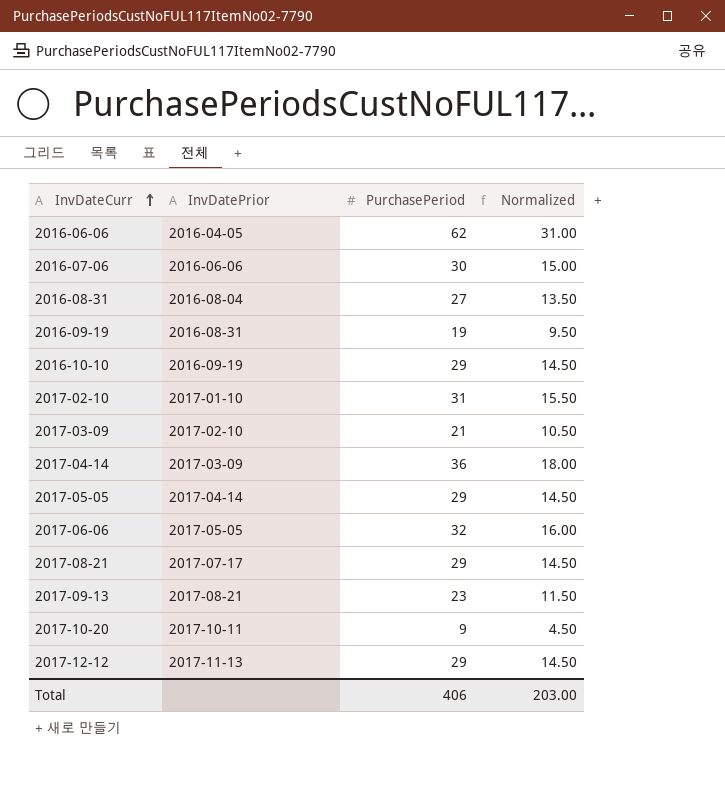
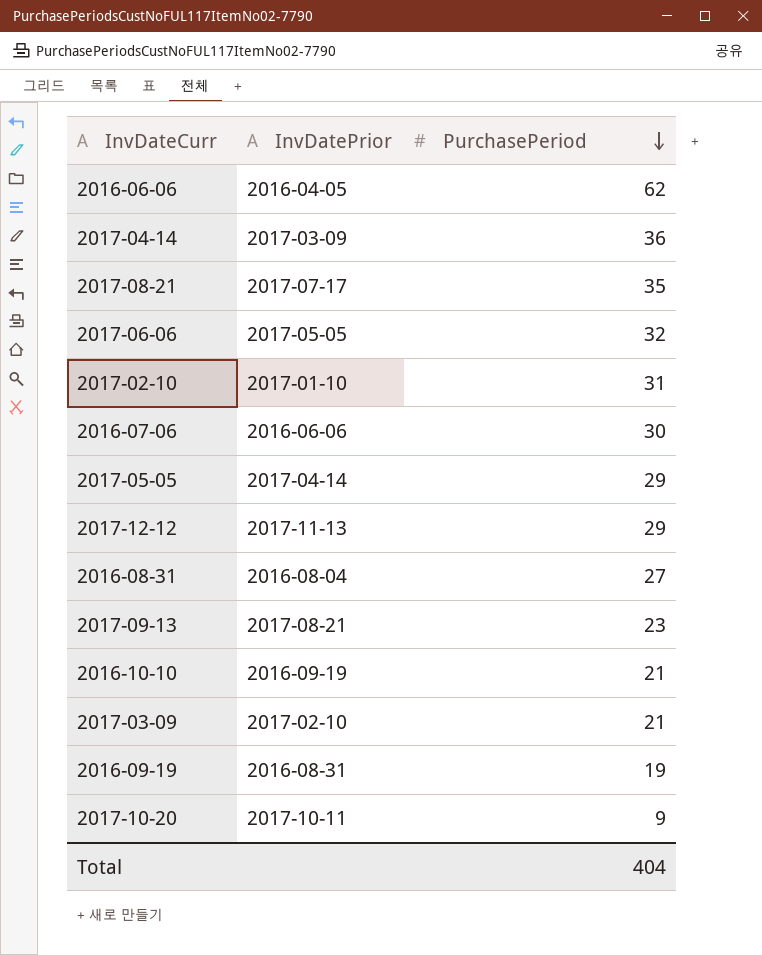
row order: InvDateCurr ascending -> PurchasePeriod descending
column Normalized | formula: [PurchasePeriod] * 0.5 -> none
2017-08-21 | PurchasePeriod: 29 -> 35
2016-10-10 | PurchasePeriod: 29 -> 21
Total | PurchasePeriod: 406 -> 404

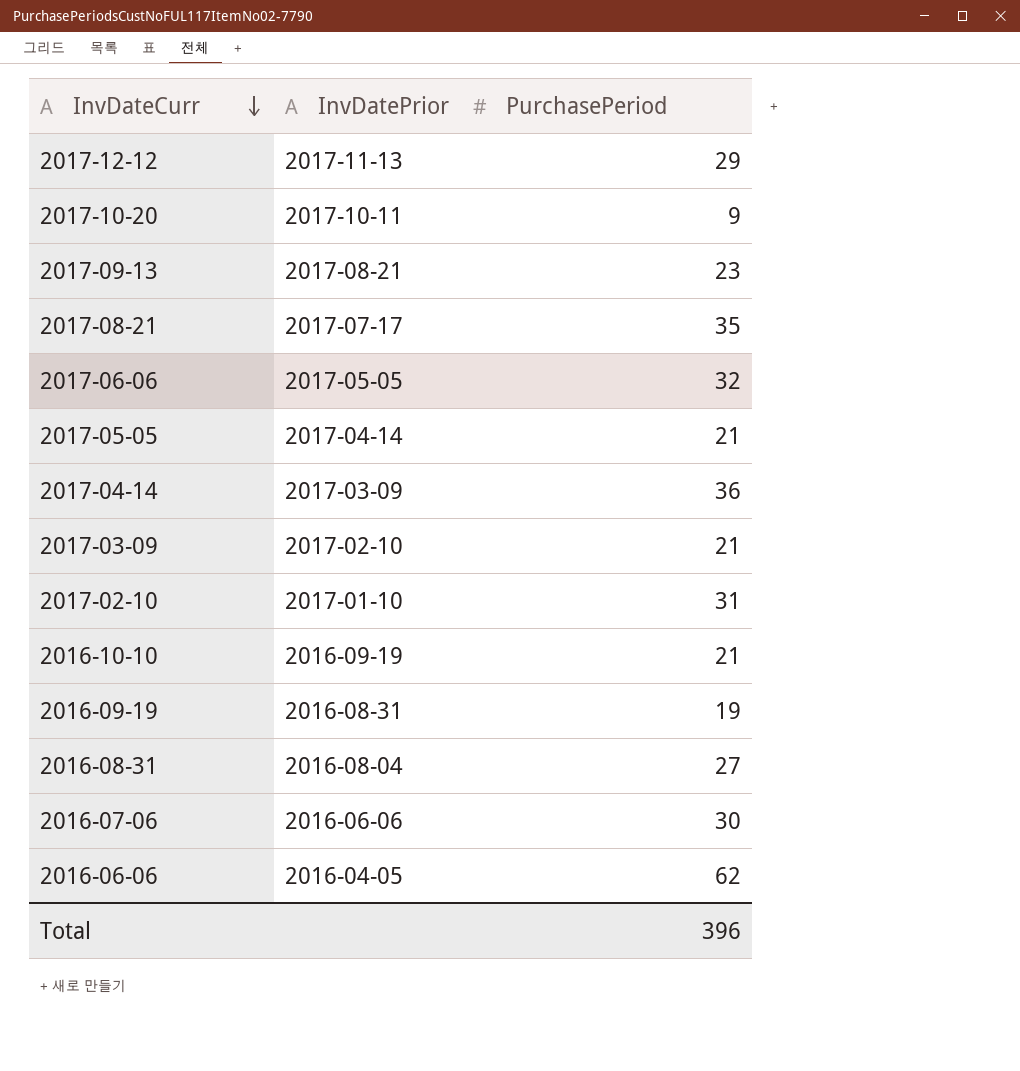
row order: PurchasePeriod descending -> InvDateCurr descending
2017-05-05 | PurchasePeriod: 29 -> 21
Total | PurchasePeriod: 404 -> 396

